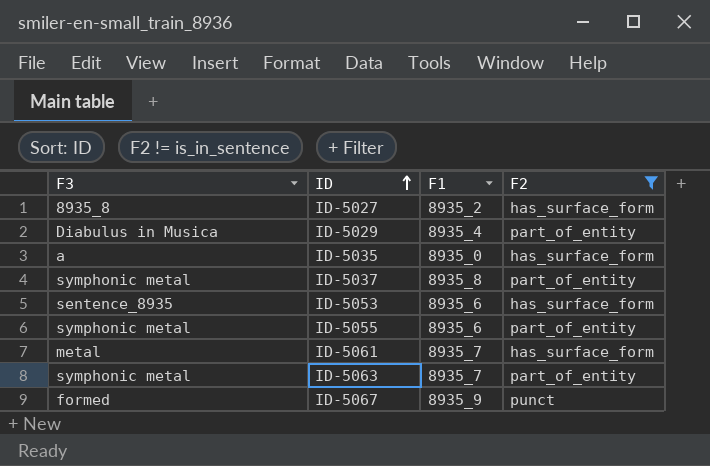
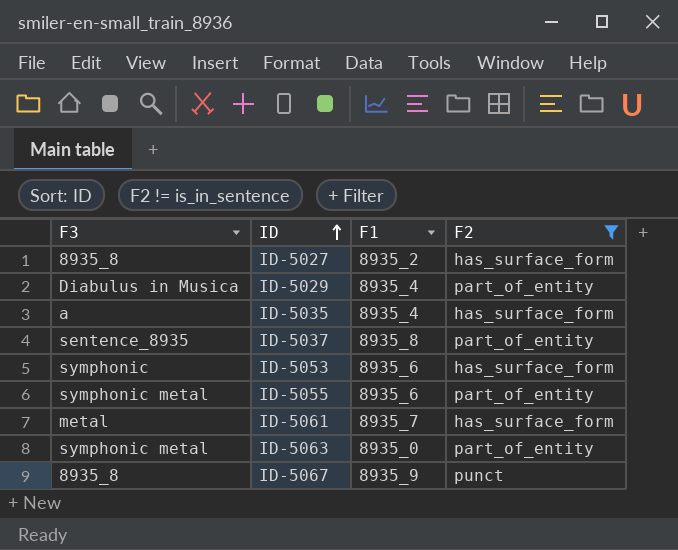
ID-5035 | F1: 8935_0 -> 8935_4
ID-5037 | F3: symphonic metal -> sentence_8935
ID-5053 | F3: sentence_8935 -> symphonic
ID-5063 | F1: 8935_7 -> 8935_0
ID-5067 | F3: formed -> 8935_8

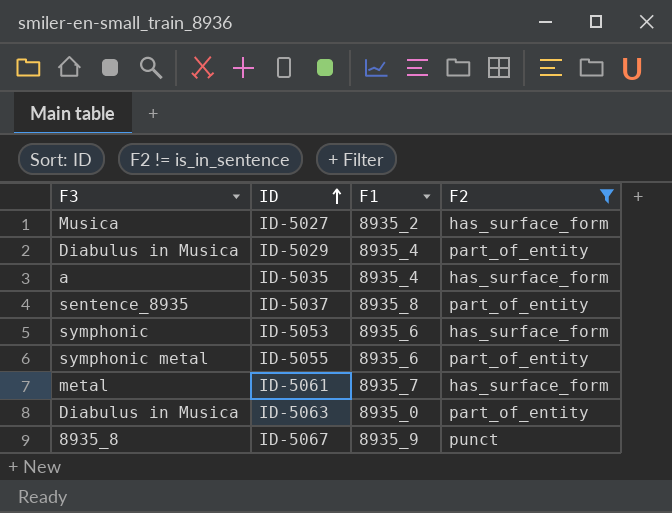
ID-5027 | F3: 8935_8 -> Musica
ID-5063 | F3: symphonic metal -> Diabulus in Musica

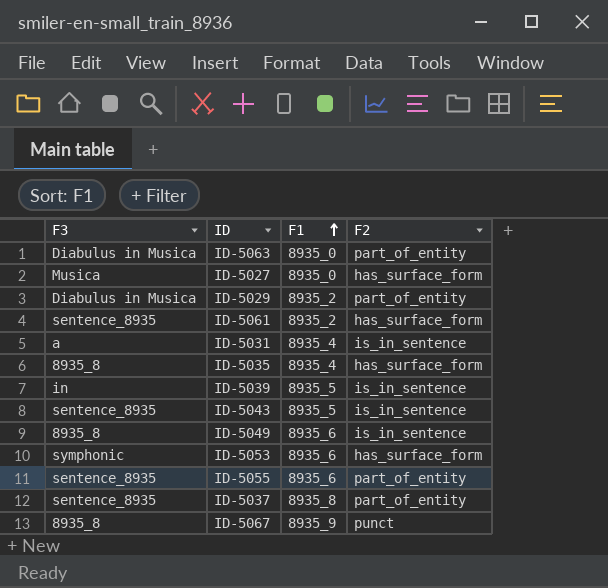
filter: F2 != is_in_sentence -> none
row order: ID ascending -> F1 ascending
ID-5027 | F1: 8935_2 -> 8935_0
ID-5029 | F1: 8935_4 -> 8935_2
ID-5061 | F3: metal -> sentence_8935
ID-5061 | F1: 8935_7 -> 8935_2
ID-5035 | F3: a -> 8935_8
ID-5055 | F3: symphonic metal -> sentence_8935

